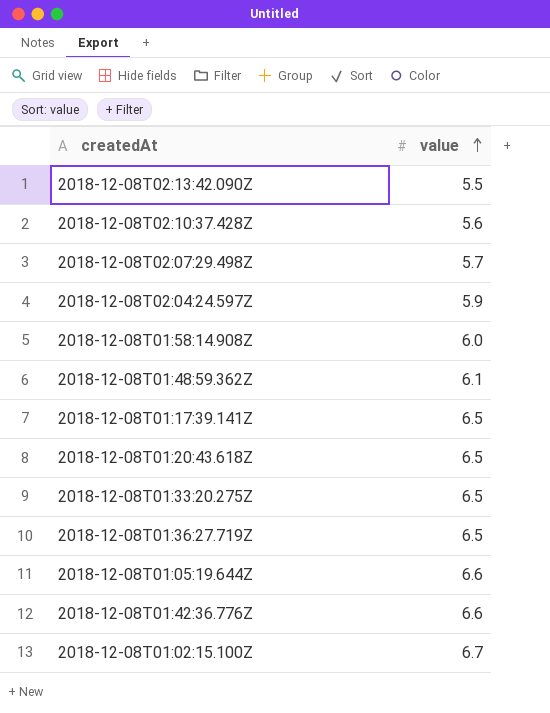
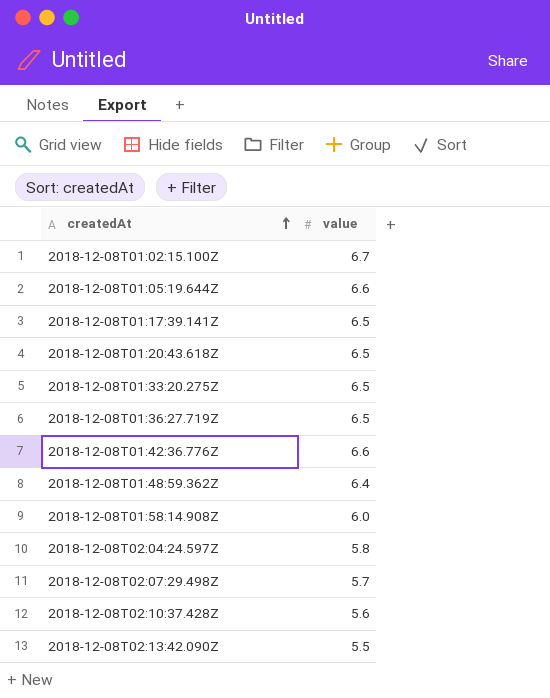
row order: value ascending -> createdAt ascending
2018-12-08T01:48:59.362Z | value: 6.1 -> 6.4
2018-12-08T02:04:24.597Z | value: 5.9 -> 5.8

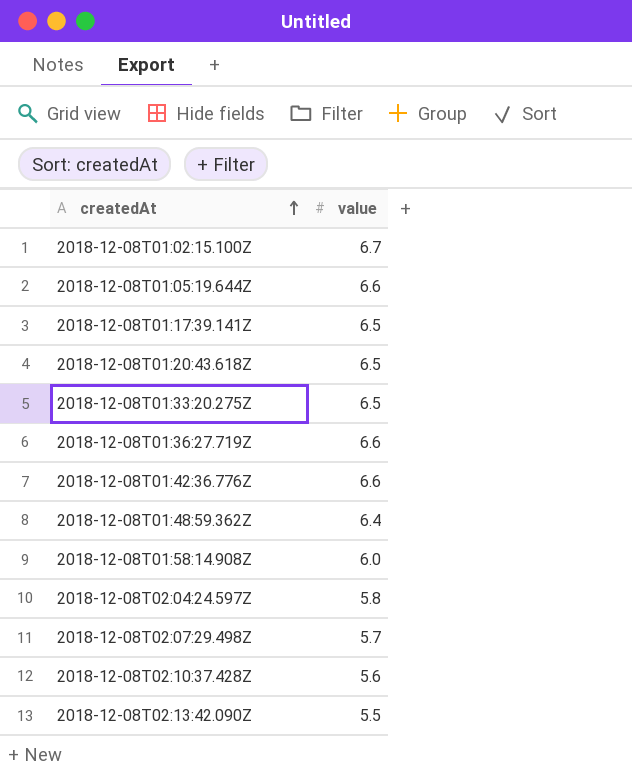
2018-12-08T01:36:27.719Z | value: 6.5 -> 6.6

